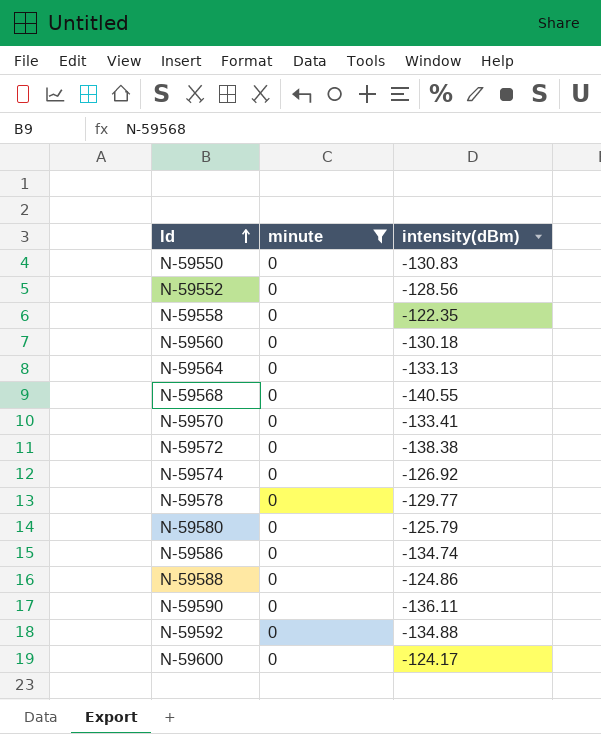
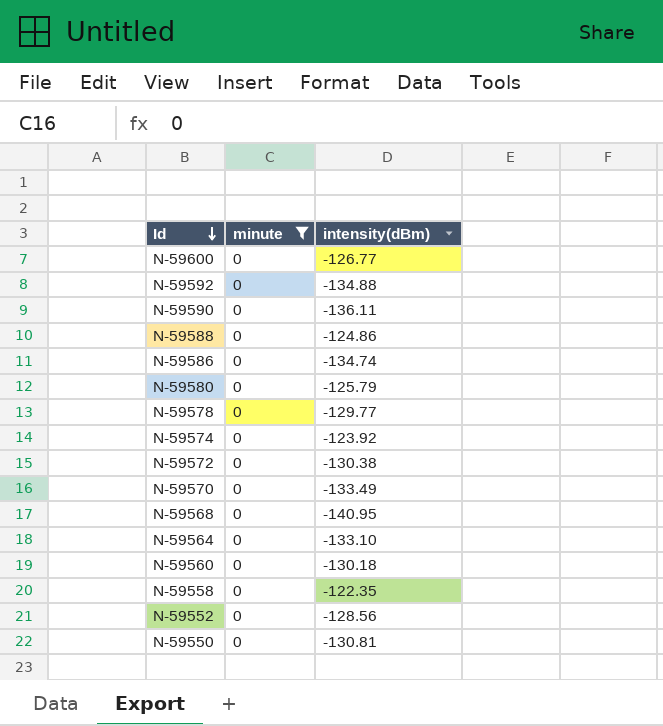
row order: Id ascending -> Id descending
N-59600 | intensity(dBm): -124.17 -> -126.77
N-59574 | intensity(dBm): -126.92 -> -123.92
N-59572 | intensity(dBm): -138.38 -> -130.38
N-59570 | intensity(dBm): -133.41 -> -133.49
N-59568 | intensity(dBm): -140.55 -> -140.95
N-59564 | intensity(dBm): -133.13 -> -133.10
N-59550 | intensity(dBm): -130.83 -> -130.81

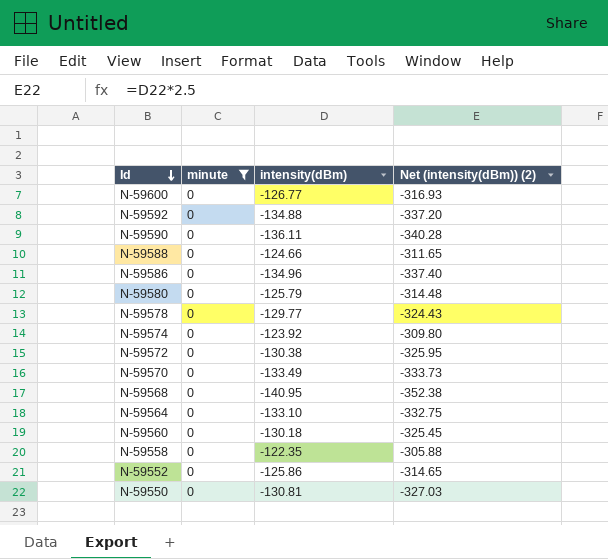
column Net (intensity(dBm)) (2) | formula: none -> [intensity(dBm)] * 2.5
N-59588 | intensity(dBm): -124.86 -> -124.66
N-59586 | intensity(dBm): -134.74 -> -134.96
N-59552 | intensity(dBm): -128.56 -> -125.86

